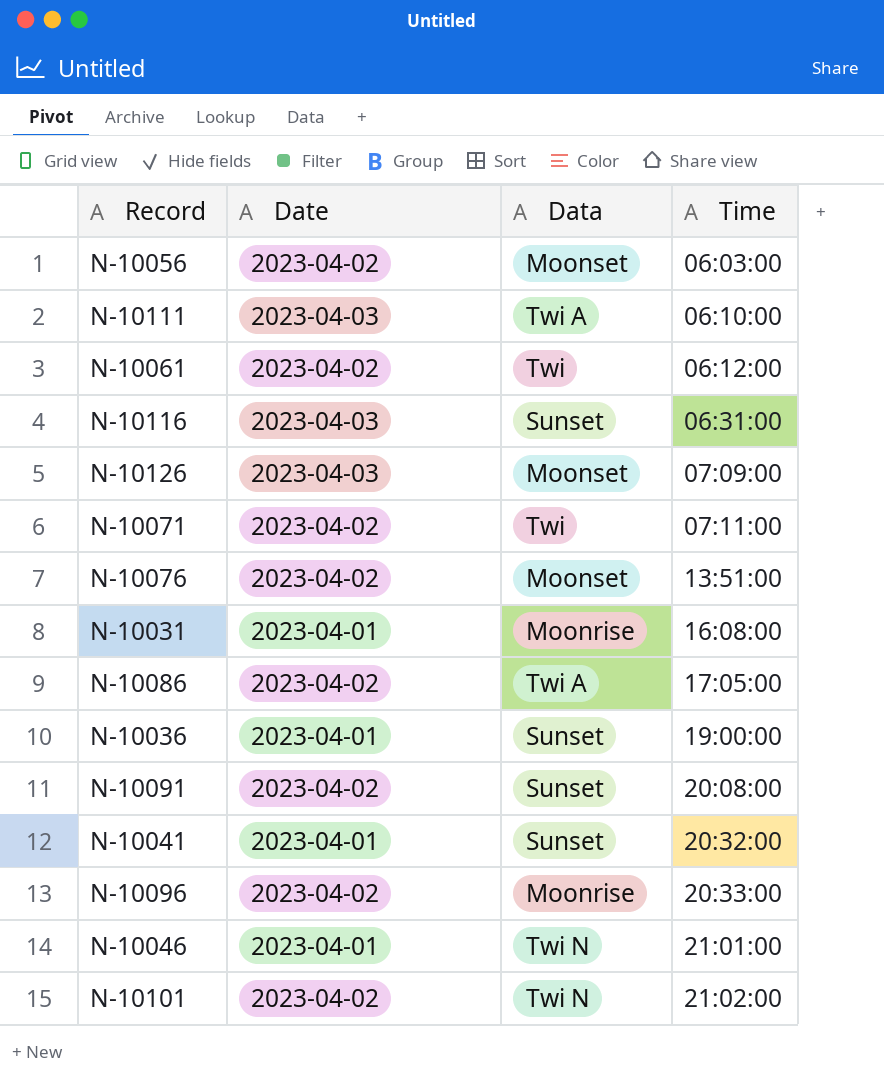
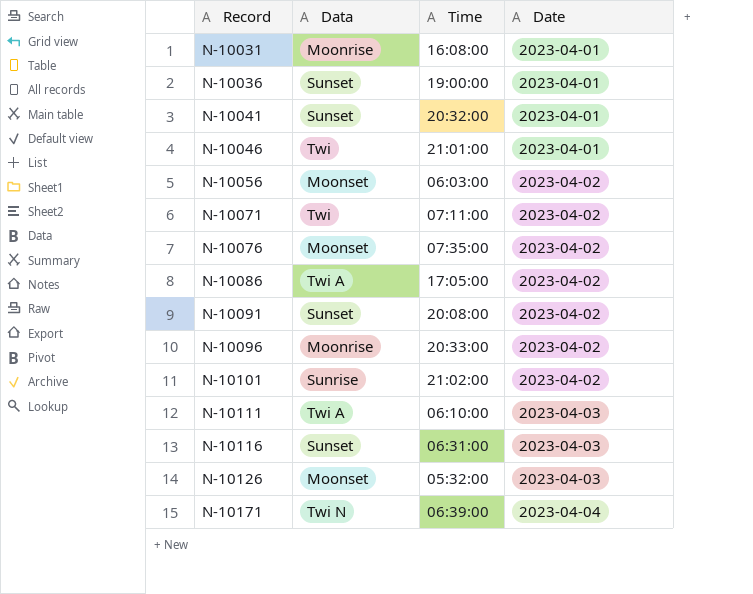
row order: Time ascending -> Record ascending
column Date | position: 2 -> 4
row N-10061: 2023-04-02 | Twi | 06:12:00 -> none
N-10046 | Data: Twi N -> Twi
N-10076 | Time: 13:51:00 -> 07:35:00
N-10101 | Data: Twi N -> Sunrise
N-10126 | Time: 07:09:00 -> 05:32:00
row N-10171: none -> Twi N | 06:39:00 | 2023-04-04

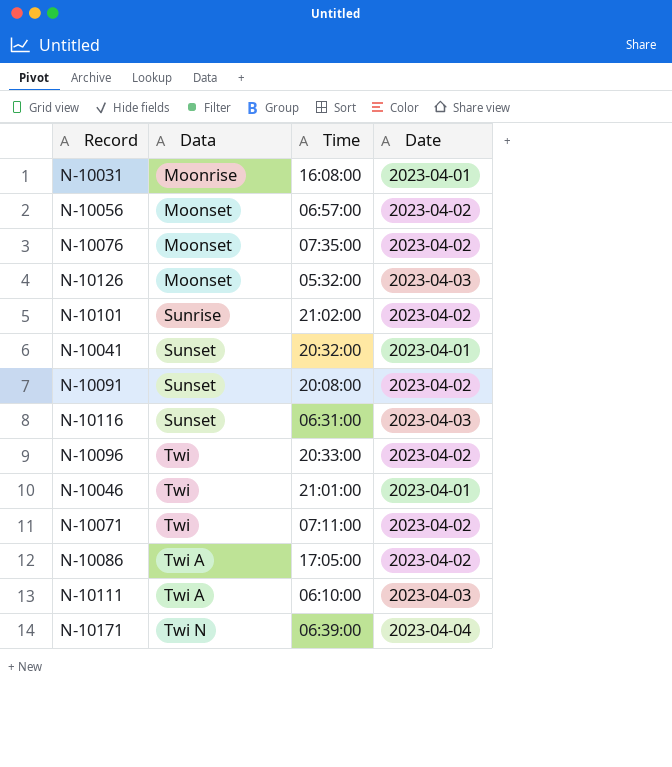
row order: Record ascending -> Data ascending
row N-10036: Sunset | 19:00:00 | 2023-04-01 -> none
N-10056 | Time: 06:03:00 -> 06:57:00
N-10096 | Data: Moonrise -> Twi

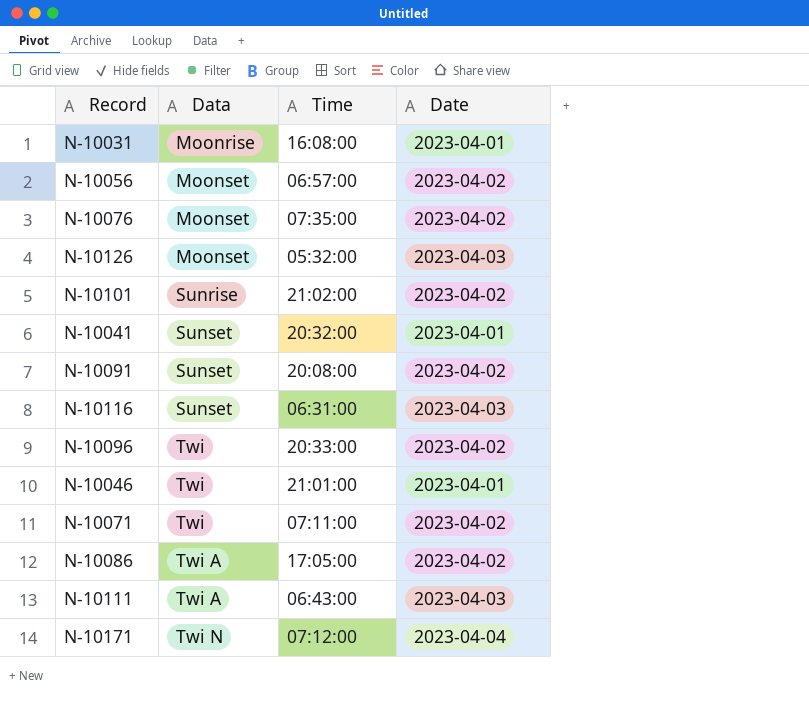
N-10111 | Time: 06:10:00 -> 06:43:00
N-10171 | Time: 06:39:00 -> 07:12:00

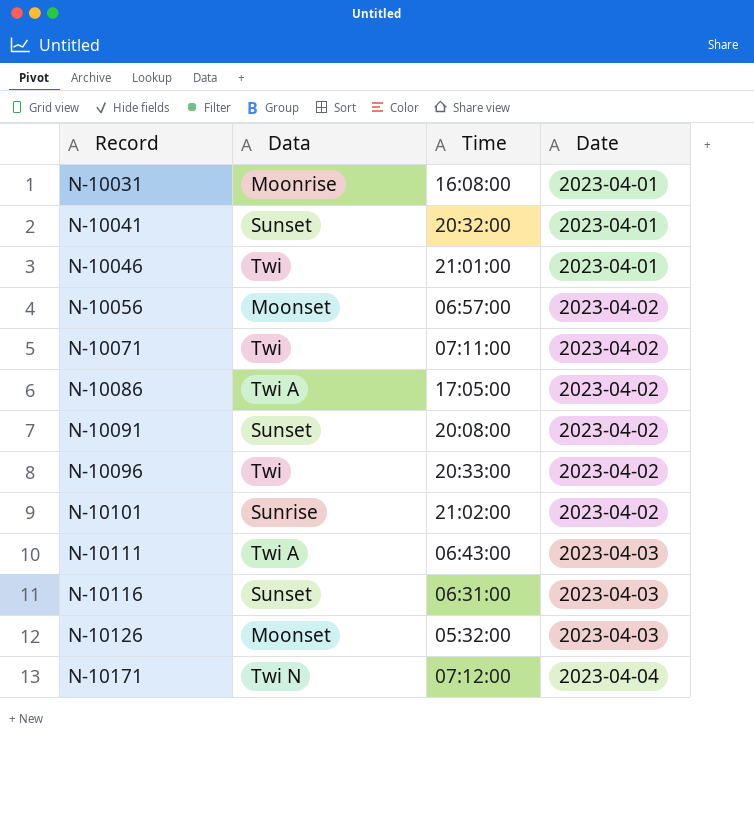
row order: Data ascending -> Record ascending
row N-10076: Moonset | 07:35:00 | 2023-04-02 -> none

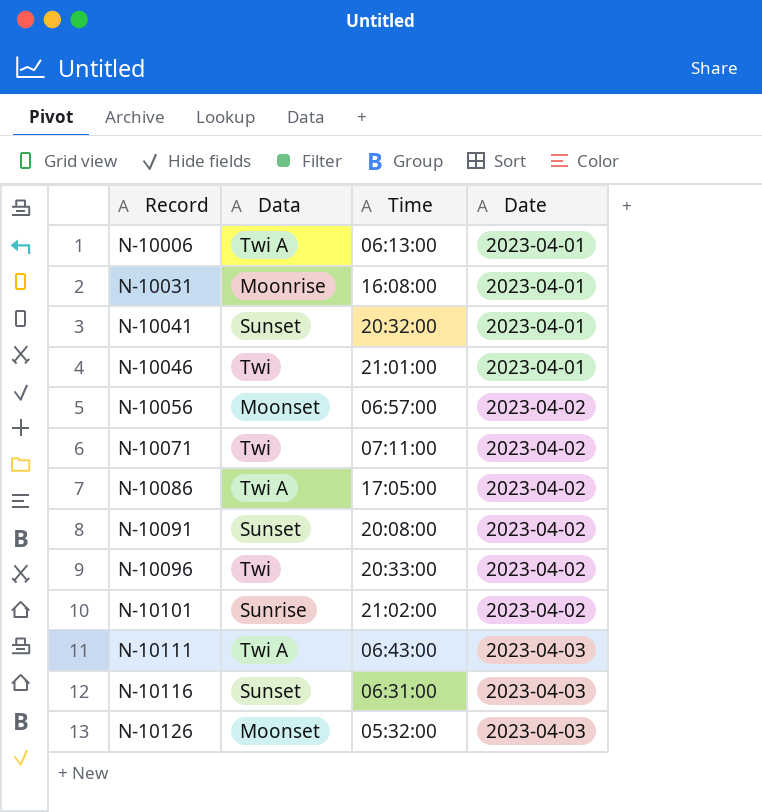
row N-10171: Twi N | 07:12:00 | 2023-04-04 -> none
row N-10006: none -> Twi A | 06:13:00 | 2023-04-01

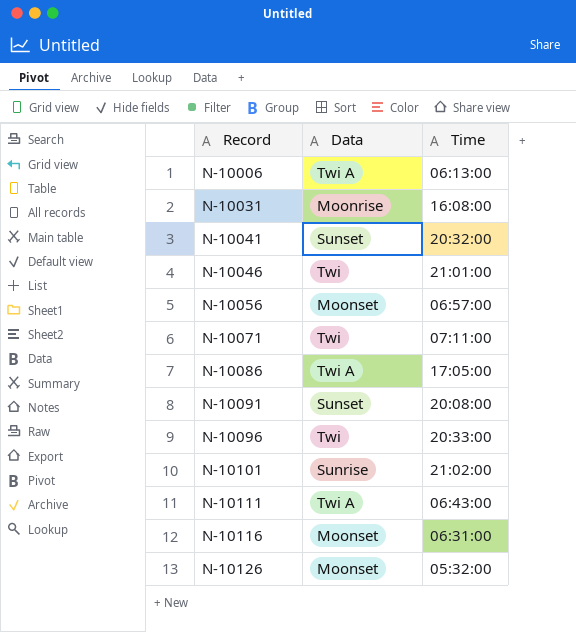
column Date | position: 4 -> none
N-10116 | Data: Sunset -> Moonset

